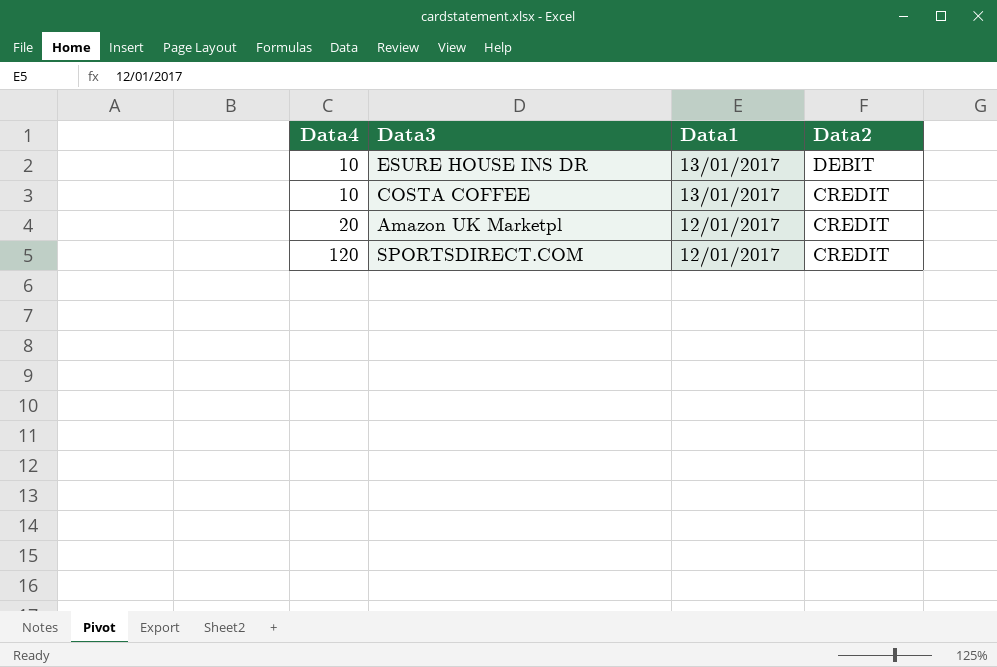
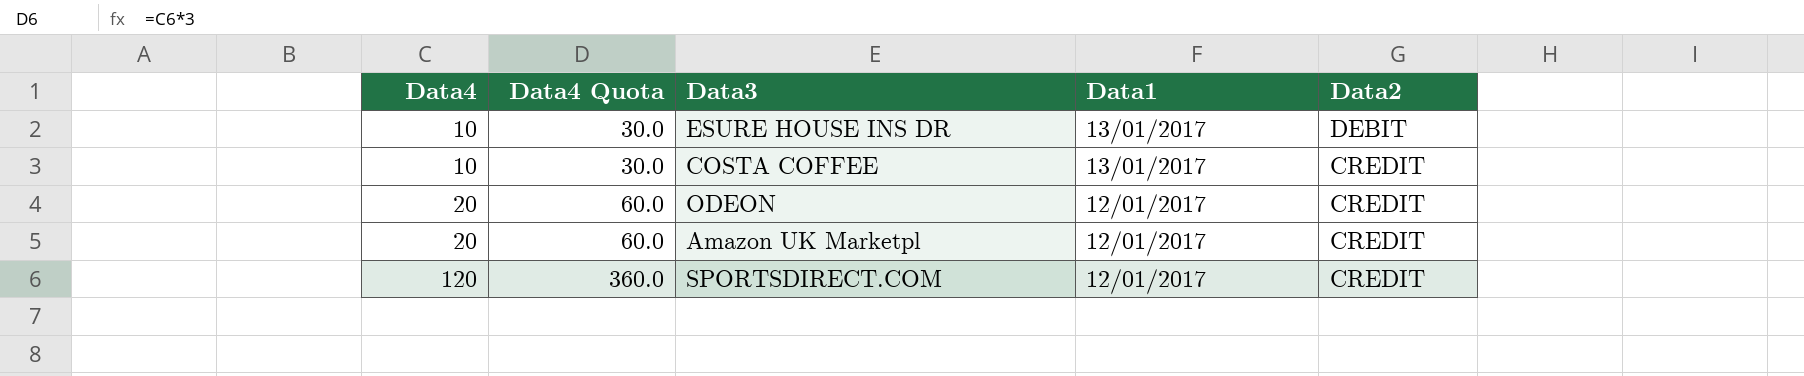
column Data4 Quota | formula: none -> [Data4] * 3
row ODEON: none -> 20 | 60.0 | 12/01/2017 | CREDIT

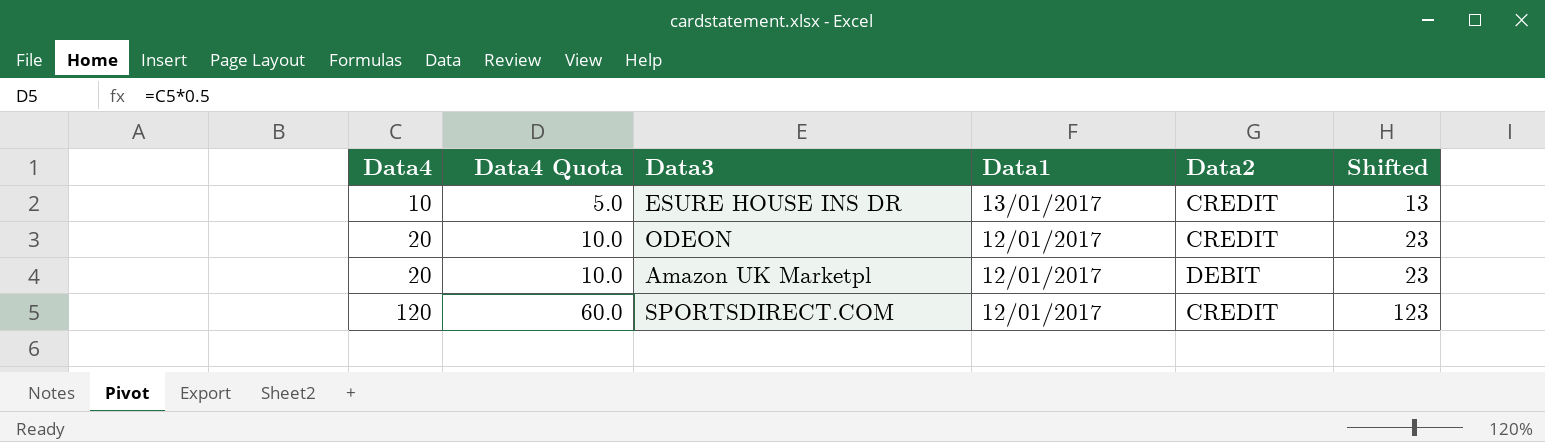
column Data4 Quota | formula: [Data4] * 3 -> [Data4] * 0.5
column Shifted | formula: none -> [Data4] + 3
row COSTA COFFEE: 10 | 30.0 | 13/01/2017 | CREDIT -> none
ESURE HOUSE INS DR | Data2: DEBIT -> CREDIT
Amazon UK Marketpl | Data2: CREDIT -> DEBIT

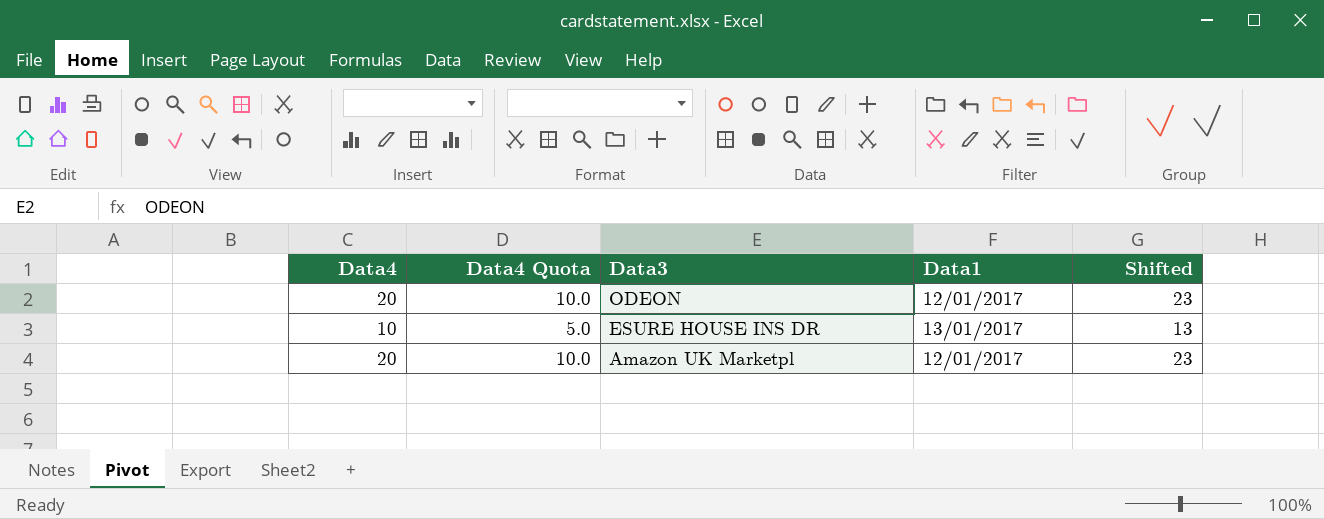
row order: Data4 ascending -> Data3 descending
column Data2 | position: 5 -> none
row SPORTSDIRECT.COM: 120 | 60.0 | 12/01/2017 | CREDIT | 123 -> none

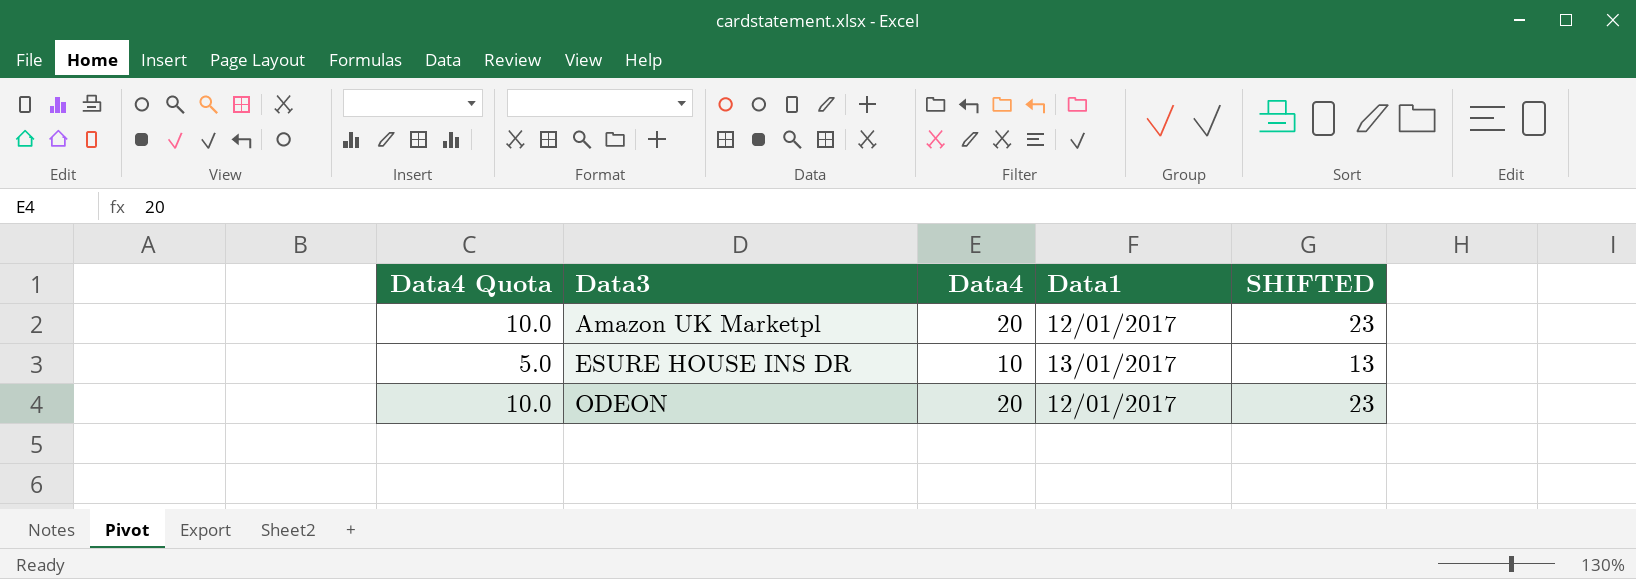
row order: Data3 descending -> Data3 ascending
column Data4 | position: 1 -> 3
column name: Shifted -> SHIFTED

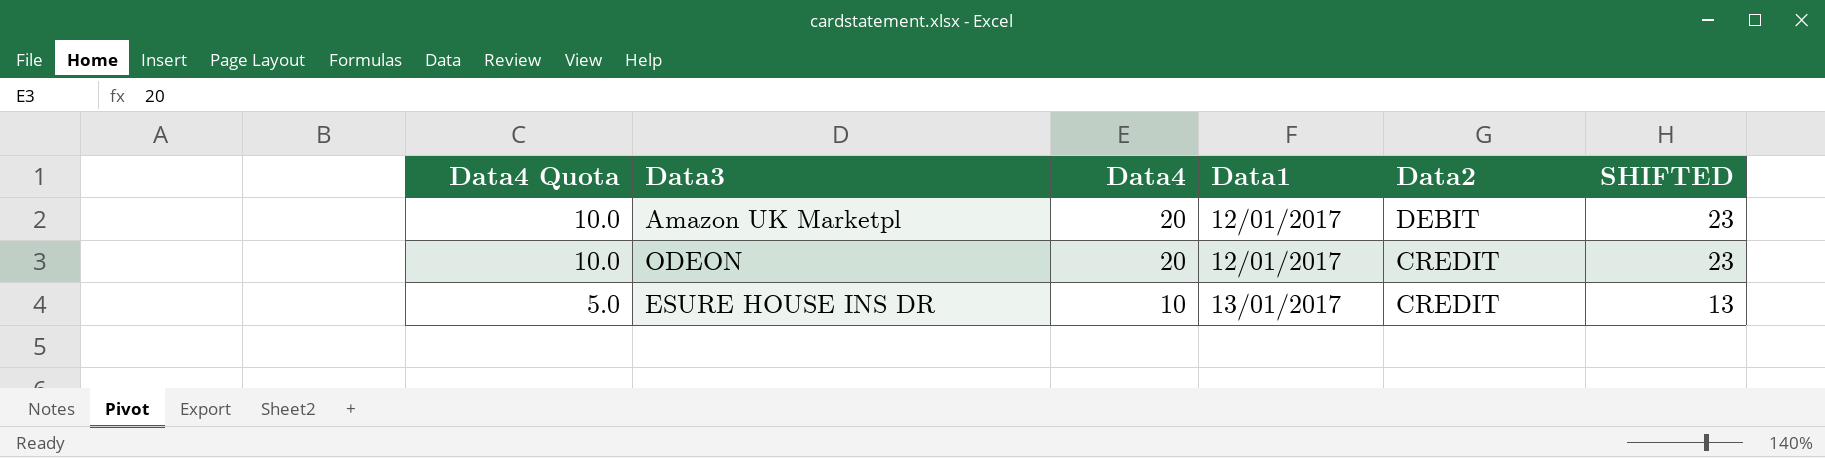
row order: Data3 ascending -> Data4 Quota descending
column Data2 | position: none -> 5

